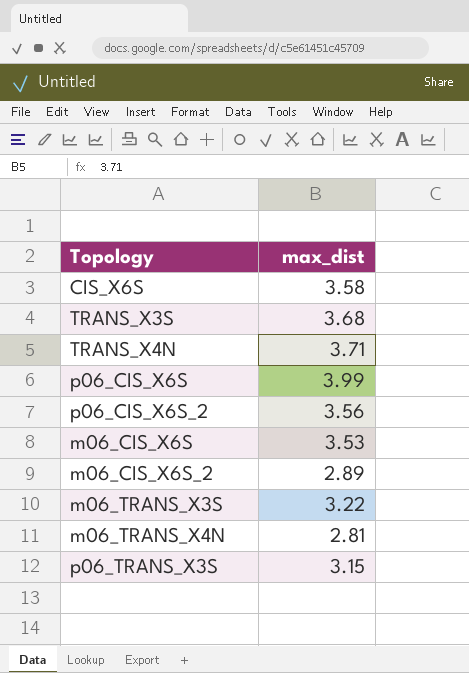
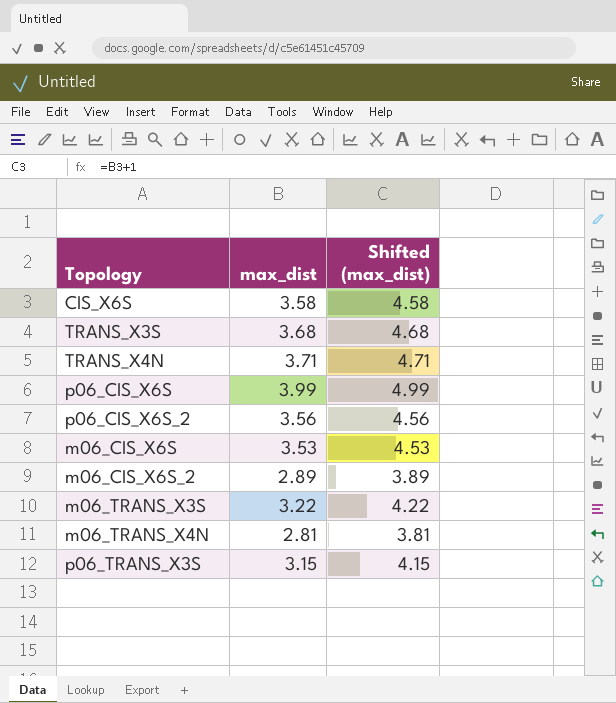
column Shifted (max_dist) | formula: none -> [max_dist] + 1

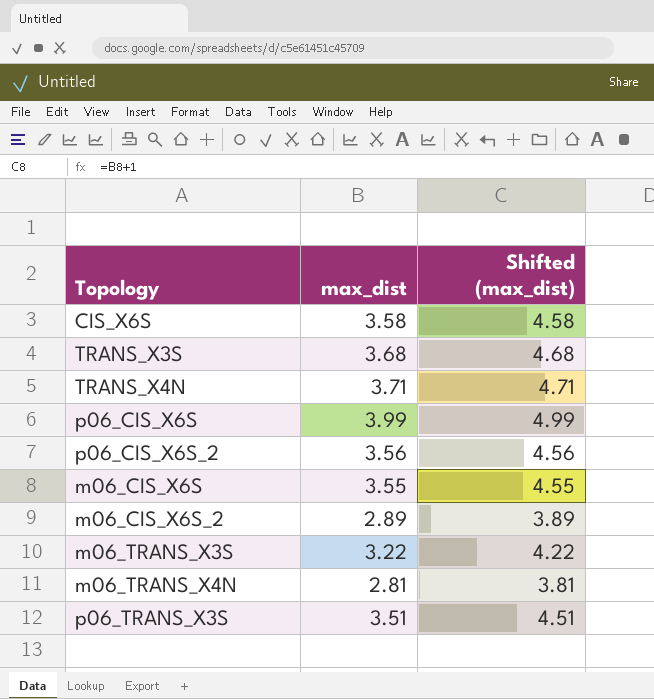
m06_CIS_X6S | max_dist: 3.53 -> 3.55
m06_CIS_X6S | Shifted (max_dist): 4.53 -> 4.55
p06_TRANS_X3S | max_dist: 3.15 -> 3.51
p06_TRANS_X3S | Shifted (max_dist): 4.15 -> 4.51

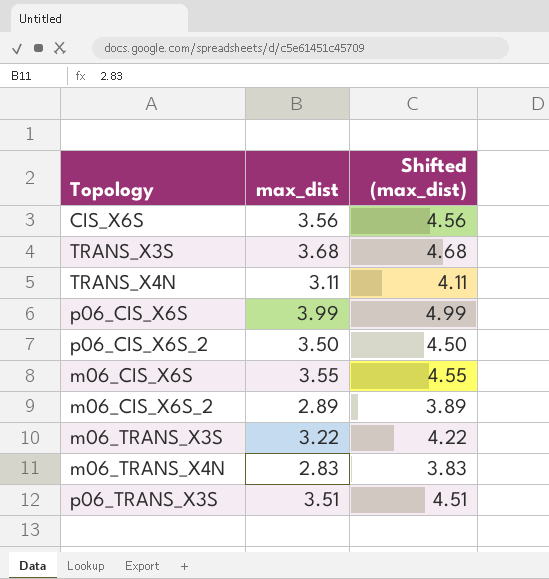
CIS_X6S | max_dist: 3.58 -> 3.56
CIS_X6S | Shifted (max_dist): 4.58 -> 4.56
TRANS_X4N | max_dist: 3.71 -> 3.11
TRANS_X4N | Shifted (max_dist): 4.71 -> 4.11
p06_CIS_X6S_2 | max_dist: 3.56 -> 3.50
p06_CIS_X6S_2 | Shifted (max_dist): 4.56 -> 4.50
m06_TRANS_X4N | max_dist: 2.81 -> 2.83
m06_TRANS_X4N | Shifted (max_dist): 3.81 -> 3.83

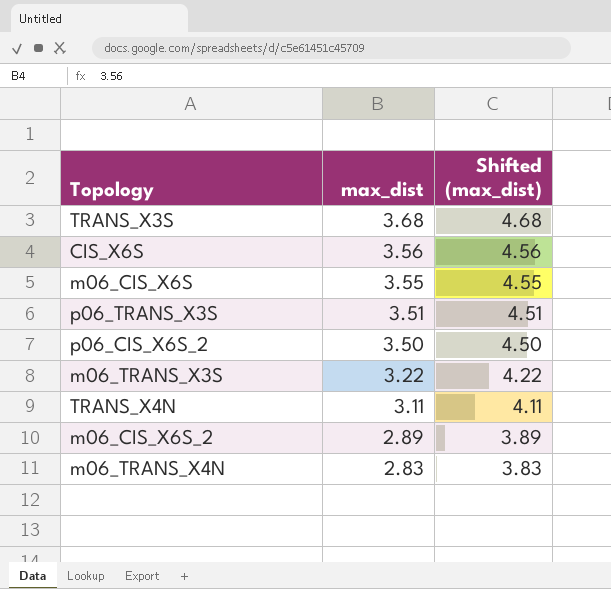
row order: none -> max_dist descending
row p06_CIS_X6S: 3.99 | 4.99 -> none

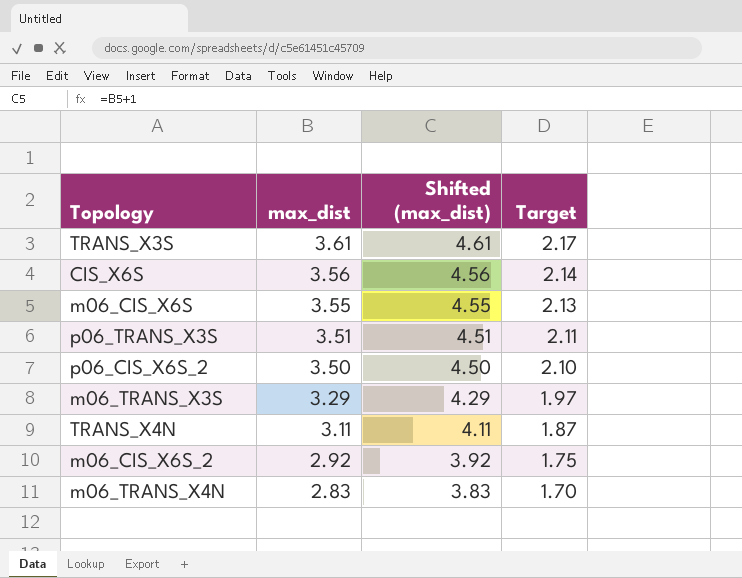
column Target | formula: none -> [max_dist] * 0.6
TRANS_X3S | max_dist: 3.68 -> 3.61
TRANS_X3S | Shifted (max_dist): 4.68 -> 4.61
m06_TRANS_X3S | max_dist: 3.22 -> 3.29
m06_TRANS_X3S | Shifted (max_dist): 4.22 -> 4.29
m06_CIS_X6S_2 | max_dist: 2.89 -> 2.92
m06_CIS_X6S_2 | Shifted (max_dist): 3.89 -> 3.92

